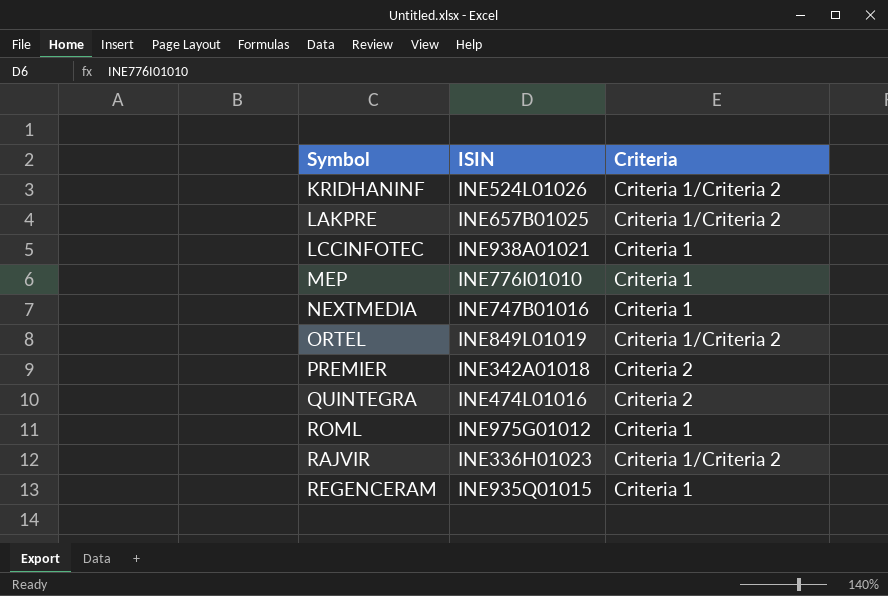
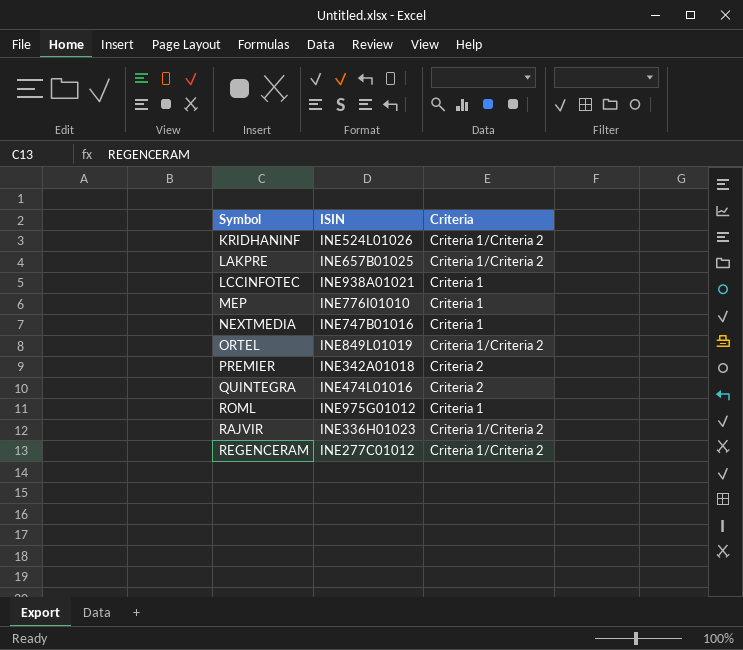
REGENCERAM | ISIN: INE935Q01015 -> INE277C01012
REGENCERAM | Criteria: Criteria 1 -> Criteria 1/Criteria 2

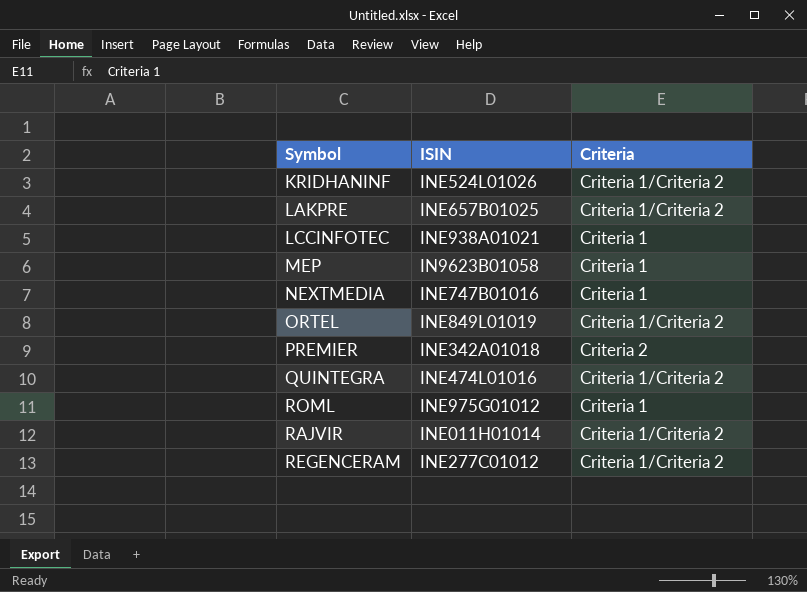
MEP | ISIN: INE776I01010 -> IN9623B01058
QUINTEGRA | Criteria: Criteria 2 -> Criteria 1/Criteria 2
RAJVIR | ISIN: INE336H01023 -> INE011H01014

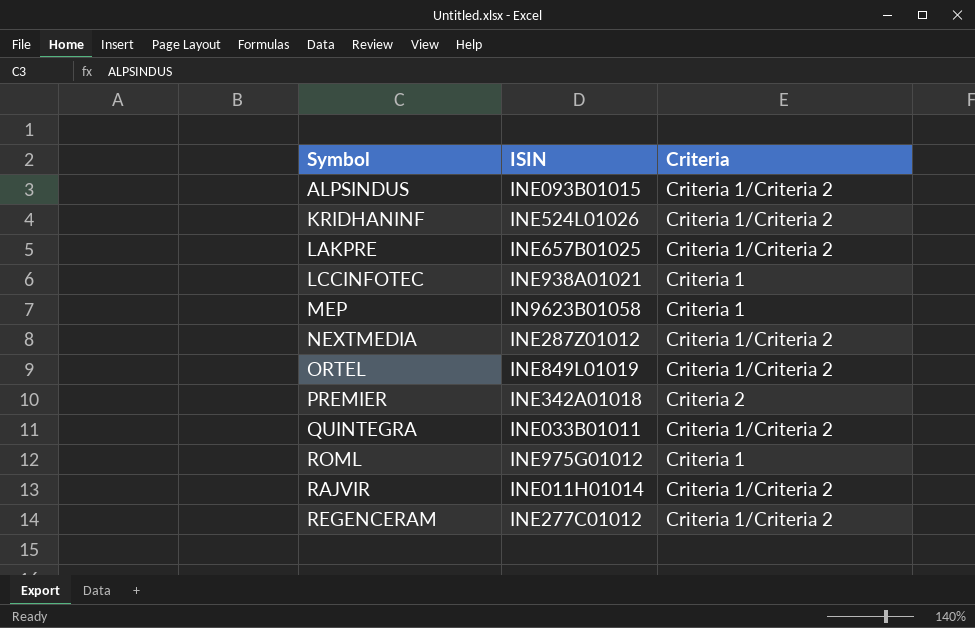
row ALPSINDUS: none -> INE093B01015 | Criteria 1/Criteria 2
NEXTMEDIA | ISIN: INE747B01016 -> INE287Z01012
NEXTMEDIA | Criteria: Criteria 1 -> Criteria 1/Criteria 2
QUINTEGRA | ISIN: INE474L01016 -> INE033B01011

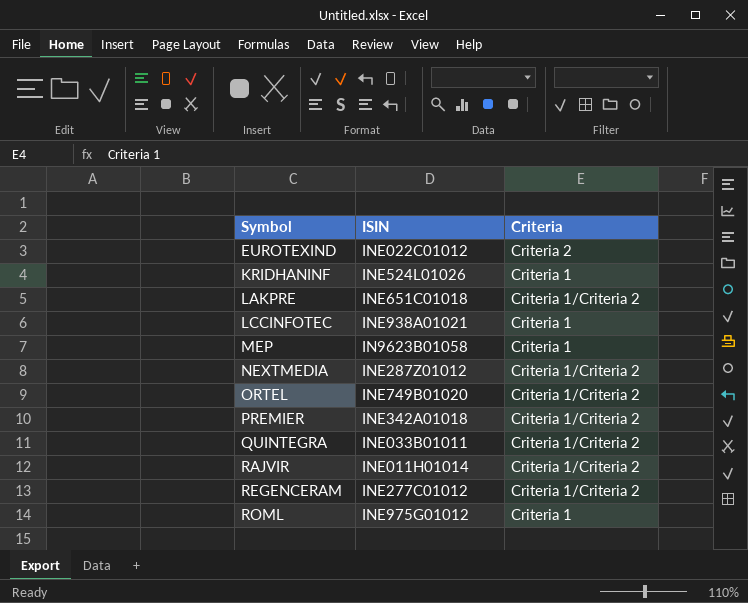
row order: none -> Symbol ascending
row ALPSINDUS: INE093B01015 | Criteria 1/Criteria 2 -> none
row EUROTEXIND: none -> INE022C01012 | Criteria 2
KRIDHANINF | Criteria: Criteria 1/Criteria 2 -> Criteria 1
LAKPRE | ISIN: INE657B01025 -> INE651C01018
ORTEL | ISIN: INE849L01019 -> INE749B01020
PREMIER | Criteria: Criteria 2 -> Criteria 1/Criteria 2

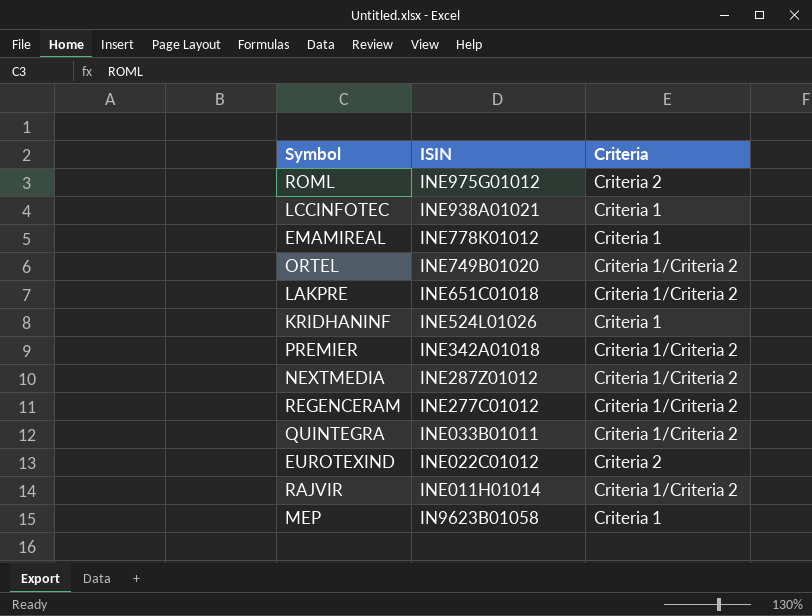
row order: Symbol ascending -> ISIN descending
ROML | Criteria: Criteria 1 -> Criteria 2
row EMAMIREAL: none -> INE778K01012 | Criteria 1

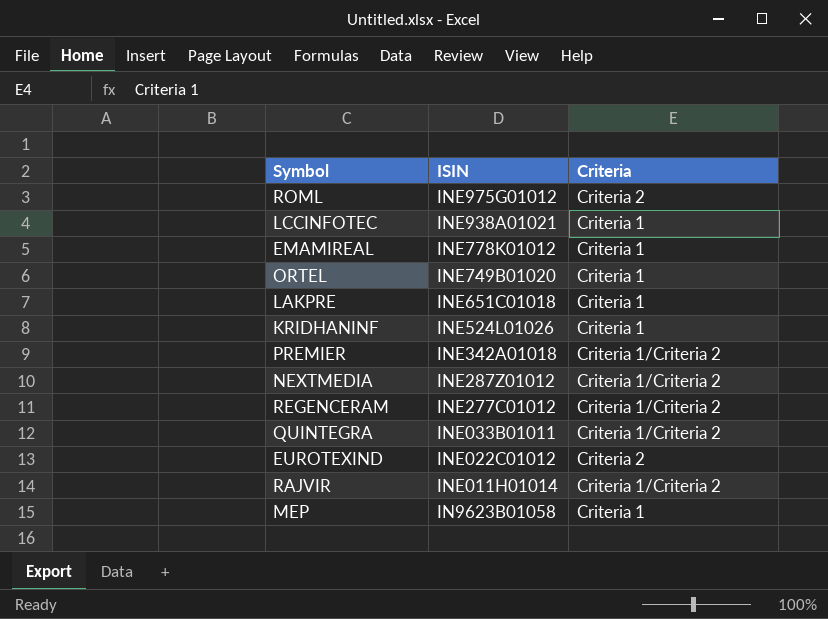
ORTEL | Criteria: Criteria 1/Criteria 2 -> Criteria 1
LAKPRE | Criteria: Criteria 1/Criteria 2 -> Criteria 1

